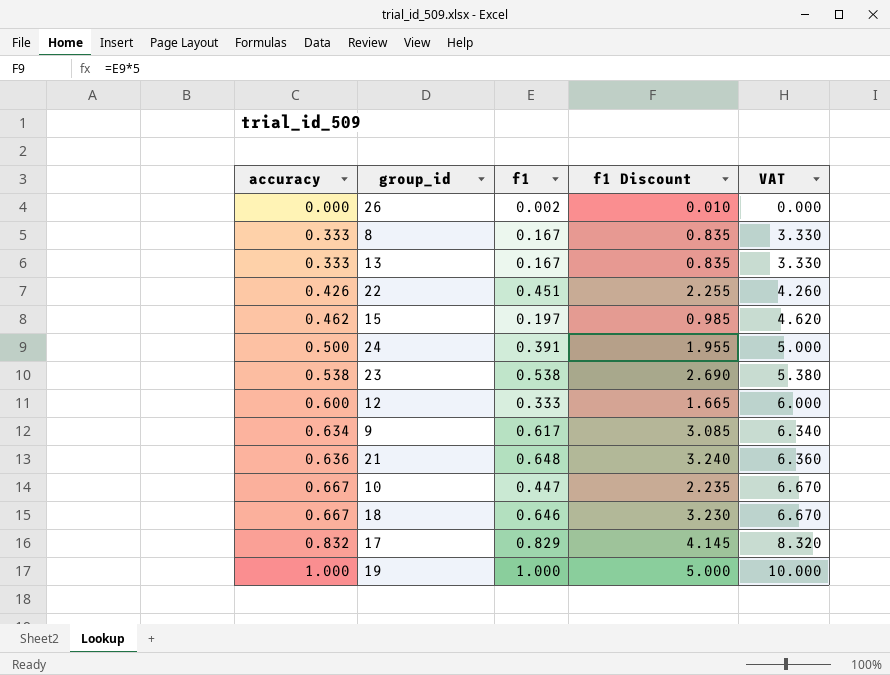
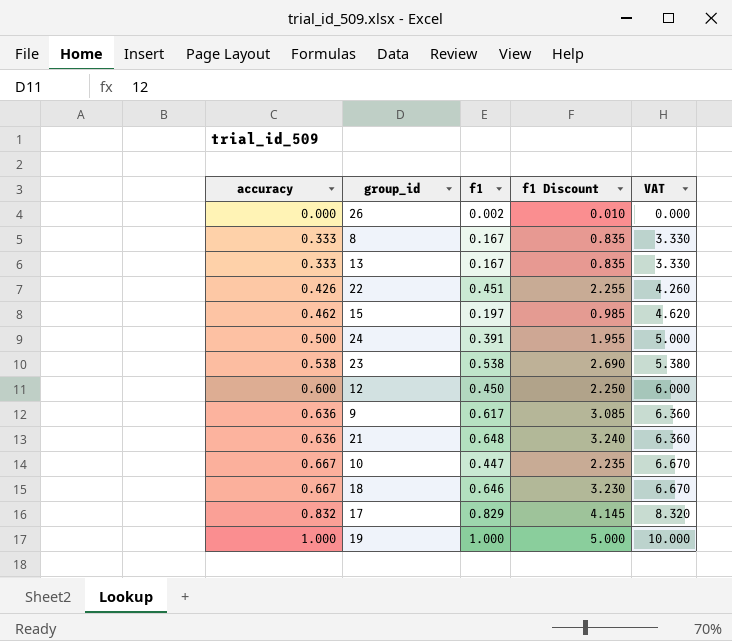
12 | f1: 0.333 -> 0.450
12 | f1 Discount: 1.665 -> 2.250
9 | accuracy: 0.634 -> 0.636
9 | VAT: 6.340 -> 6.360

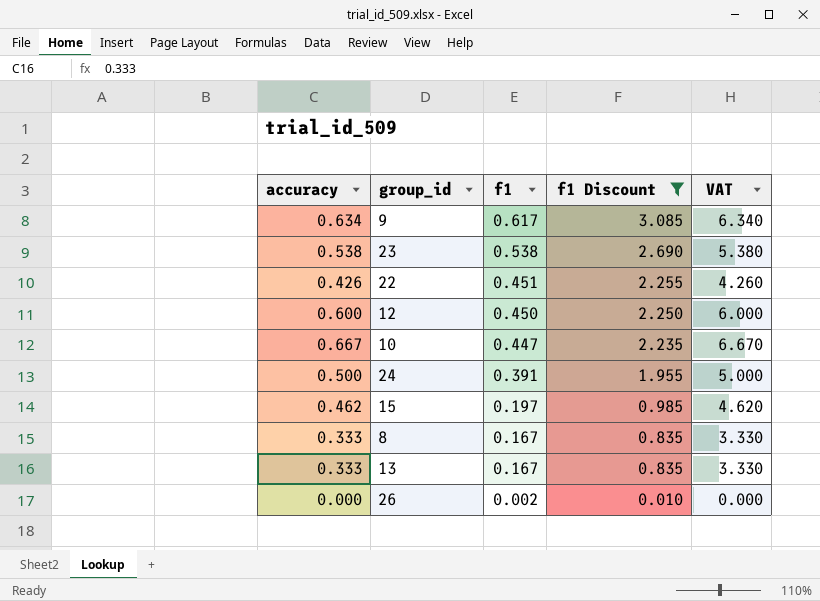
filter: none -> f1 Discount <= 3.085
row order: accuracy ascending -> f1 descending
9 | accuracy: 0.636 -> 0.634
9 | VAT: 6.360 -> 6.340

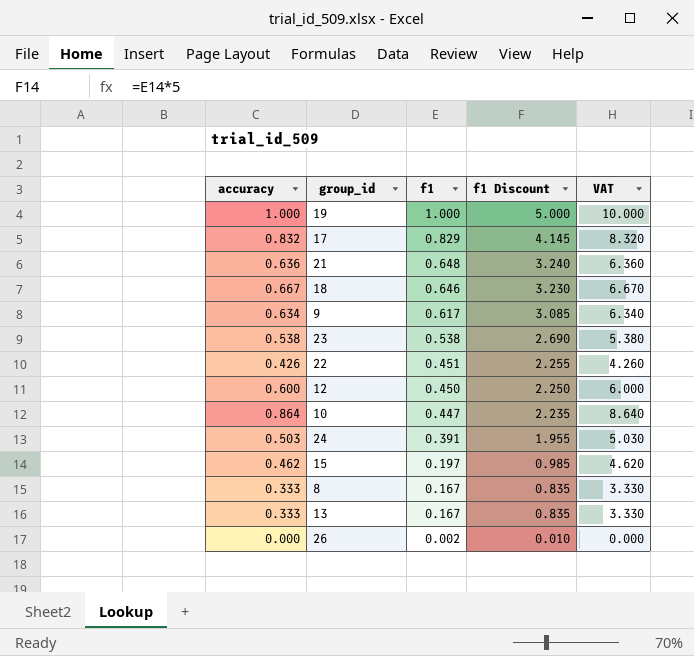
filter: f1 Discount <= 3.085 -> none
10 | accuracy: 0.667 -> 0.864
10 | VAT: 6.670 -> 8.640
24 | accuracy: 0.500 -> 0.503
24 | VAT: 5.000 -> 5.030

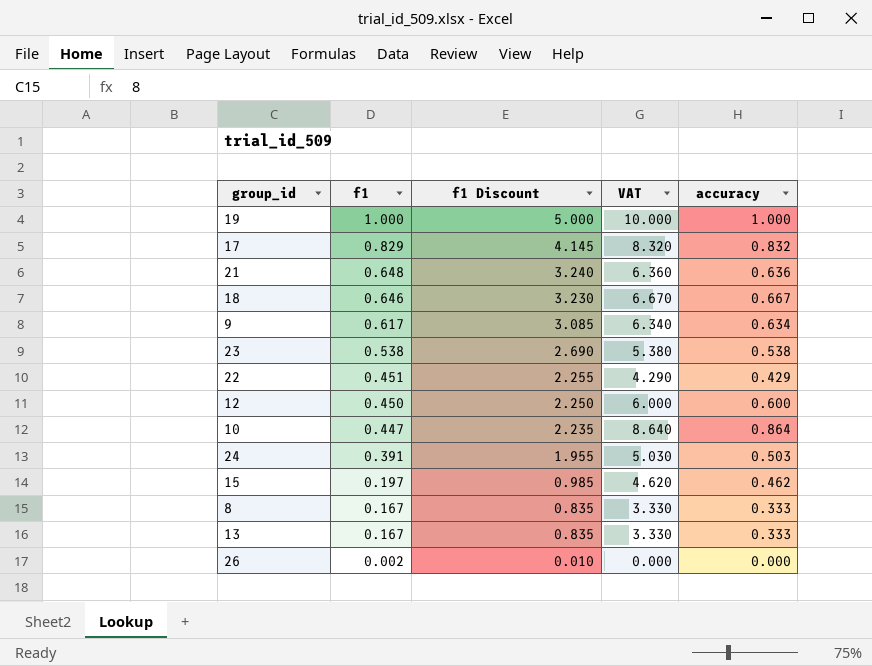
column accuracy | position: 1 -> 5
22 | VAT: 4.260 -> 4.290
22 | accuracy: 0.426 -> 0.429

